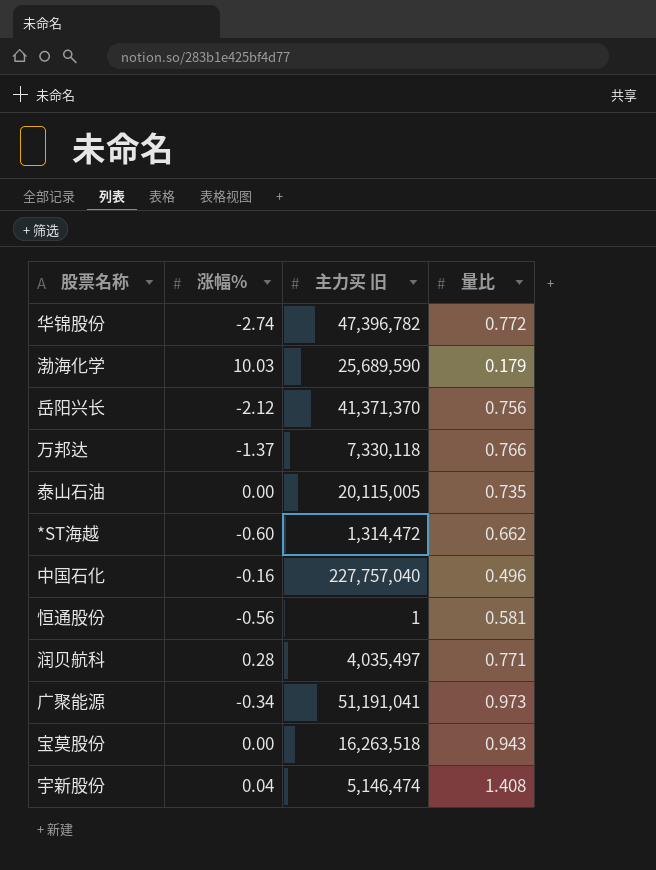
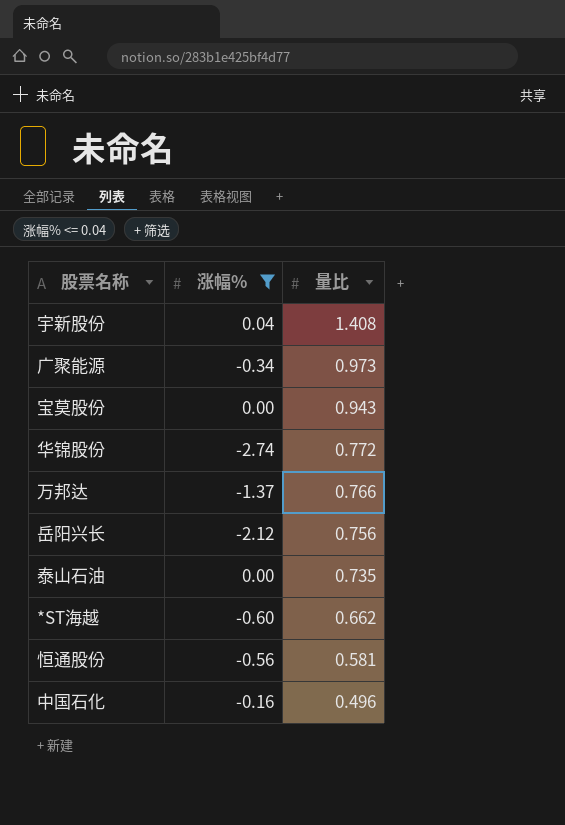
filter: none -> 涨幅% <= 0.04
row order: none -> 量比 descending
column 主力买 旧 | position: 3 -> none

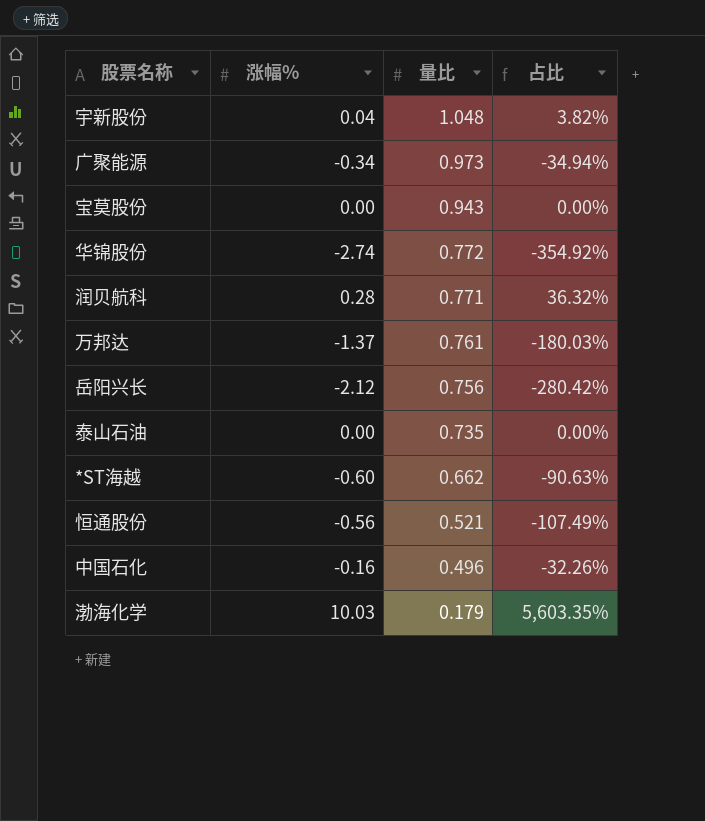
filter: 涨幅% <= 0.04 -> none
column 占比 | formula: none -> [涨幅%] / [量比]
宇新股份 | 量比: 1.408 -> 1.048
万邦达 | 量比: 0.766 -> 0.761
恒通股份 | 量比: 0.581 -> 0.521

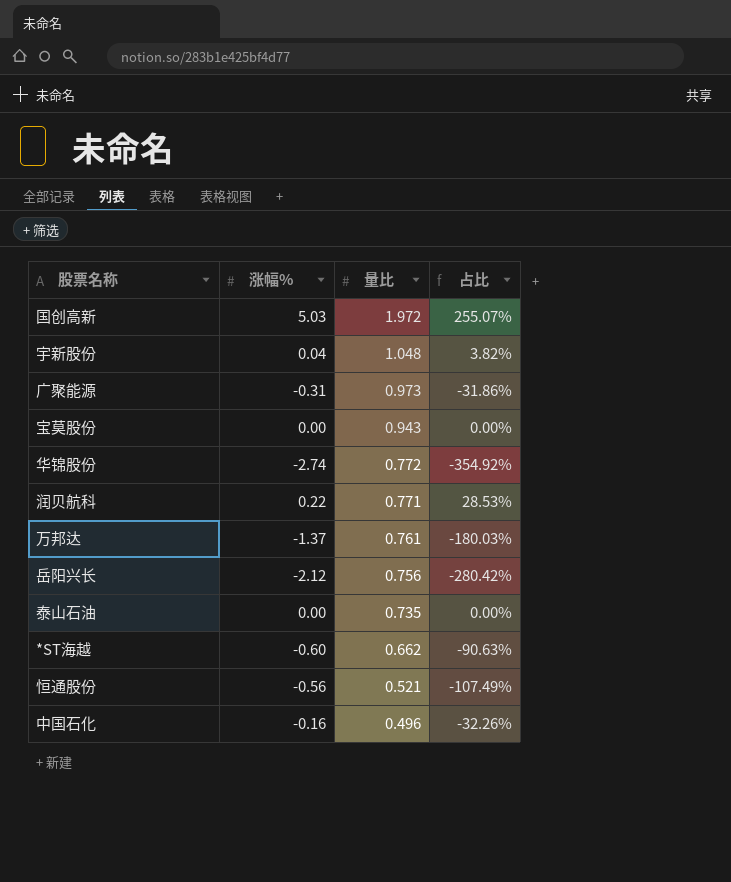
row 渤海化学: 10.03 | 0.179 | 5,603.35% -> none
row 国创高新: none -> 5.03 | 1.972 | 255.07%
广聚能源 | 涨幅%: -0.34 -> -0.31
广聚能源 | 占比: -34.94% -> -31.86%
润贝航科 | 涨幅%: 0.28 -> 0.22
润贝航科 | 占比: 36.32% -> 28.53%

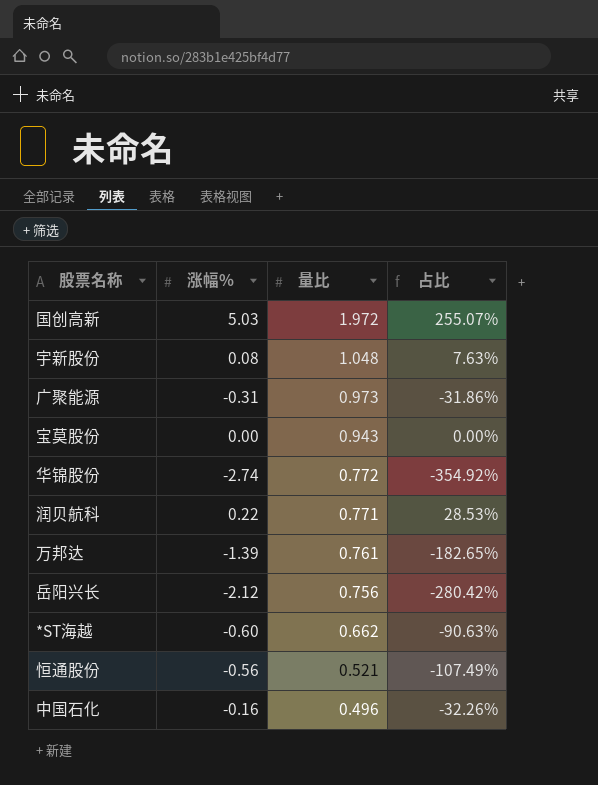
row 泰山石油: 0.00 | 0.735 | 0.00% -> none
宇新股份 | 涨幅%: 0.04 -> 0.08
宇新股份 | 占比: 3.82% -> 7.63%
万邦达 | 涨幅%: -1.37 -> -1.39
万邦达 | 占比: -180.03% -> -182.65%

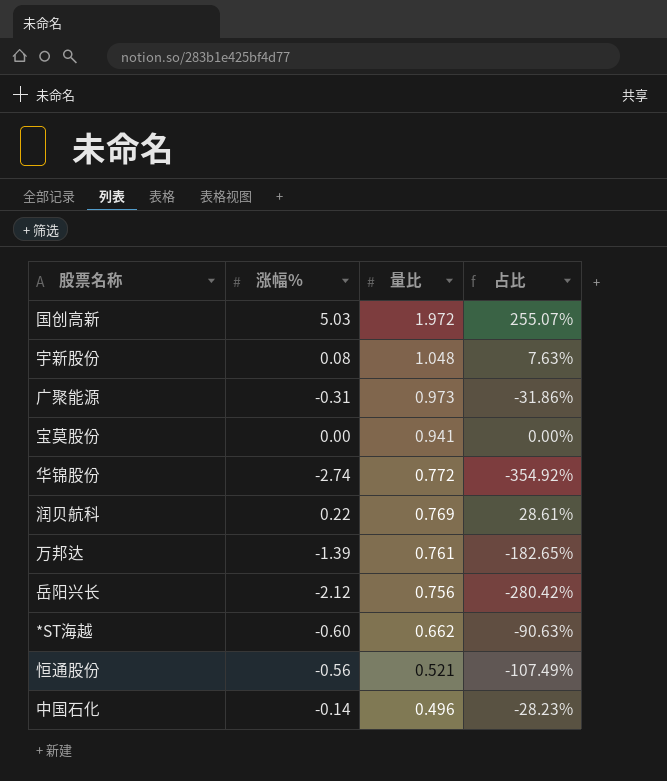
宝莫股份 | 量比: 0.943 -> 0.941
润贝航科 | 量比: 0.771 -> 0.769
润贝航科 | 占比: 28.53% -> 28.61%
中国石化 | 涨幅%: -0.16 -> -0.14
中国石化 | 占比: -32.26% -> -28.23%

